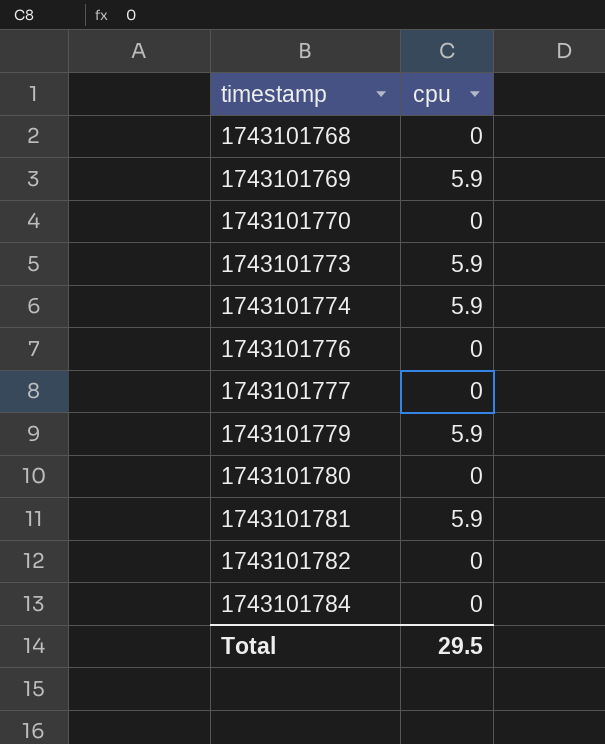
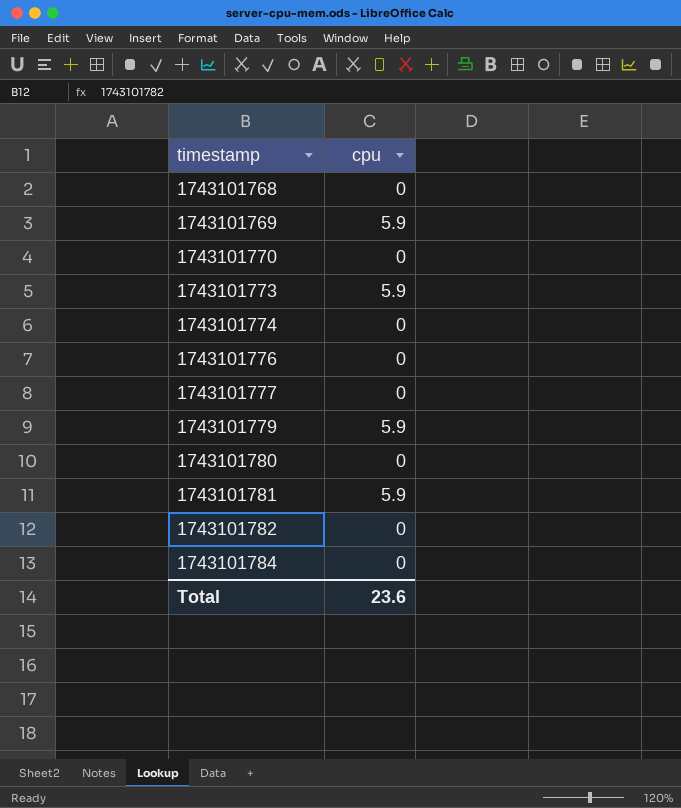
1743101774 | cpu: 5.9 -> 0
Total | cpu: 29.5 -> 23.6

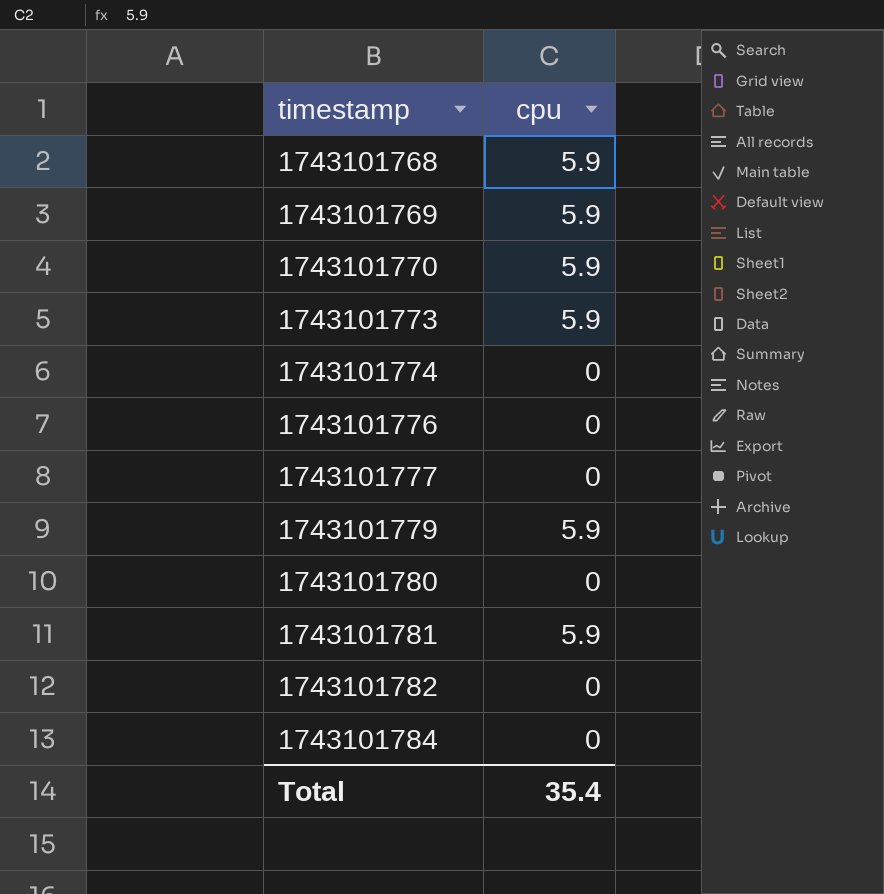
1743101768 | cpu: 0 -> 5.9
1743101770 | cpu: 0 -> 5.9
Total | cpu: 23.6 -> 35.4

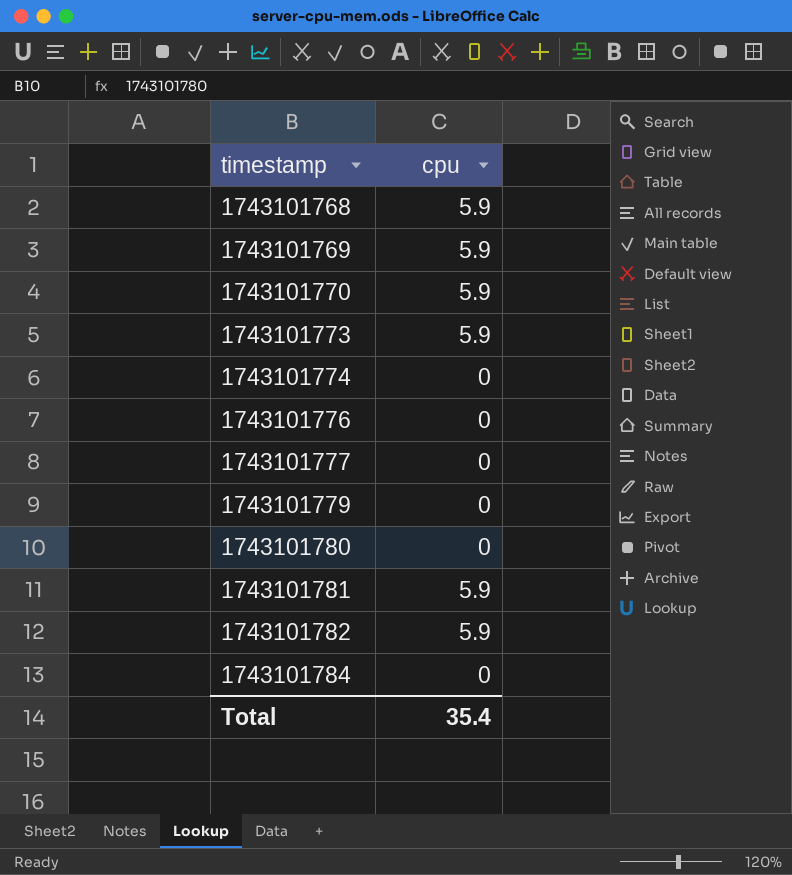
1743101779 | cpu: 5.9 -> 0
1743101782 | cpu: 0 -> 5.9

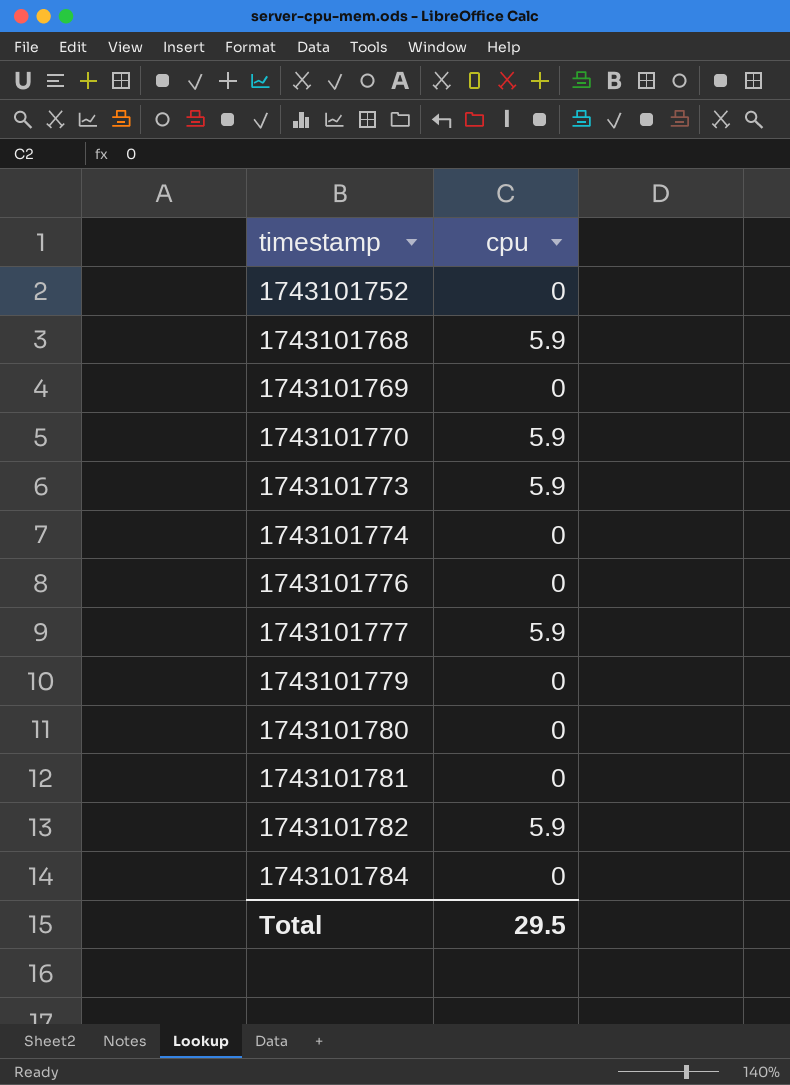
row 1743101752: none -> 0
1743101769 | cpu: 5.9 -> 0
1743101777 | cpu: 0 -> 5.9
1743101781 | cpu: 5.9 -> 0
Total | cpu: 35.4 -> 29.5

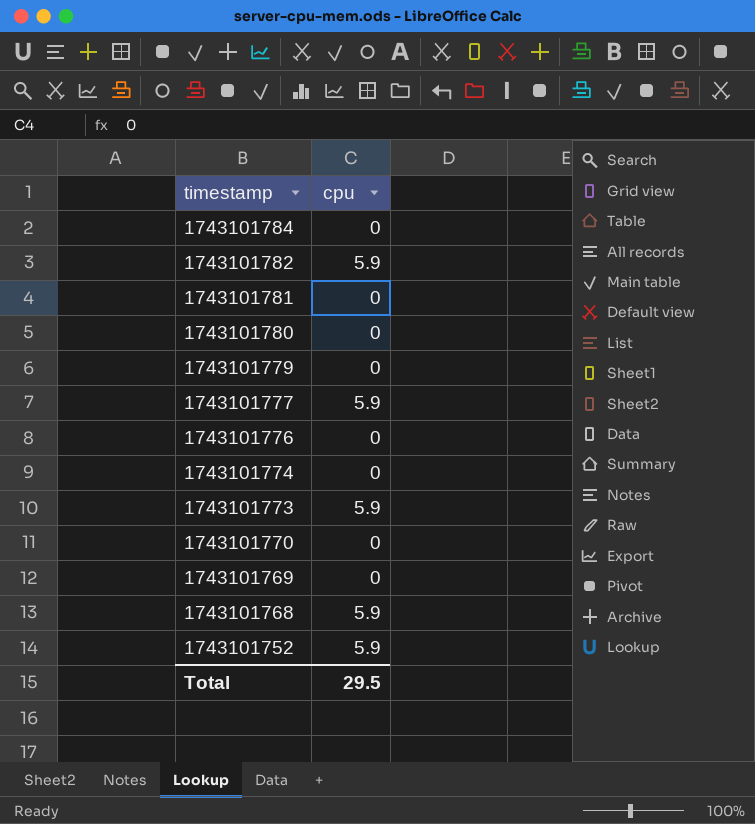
row order: timestamp ascending -> timestamp descending
1743101770 | cpu: 5.9 -> 0
1743101752 | cpu: 0 -> 5.9

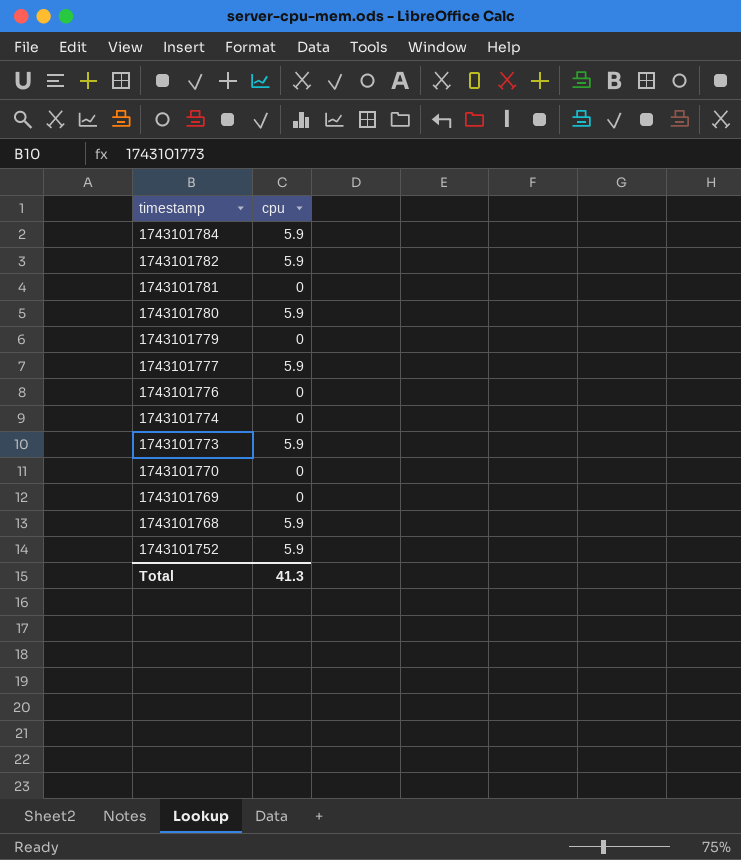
1743101784 | cpu: 0 -> 5.9
1743101780 | cpu: 0 -> 5.9
Total | cpu: 29.5 -> 41.3

